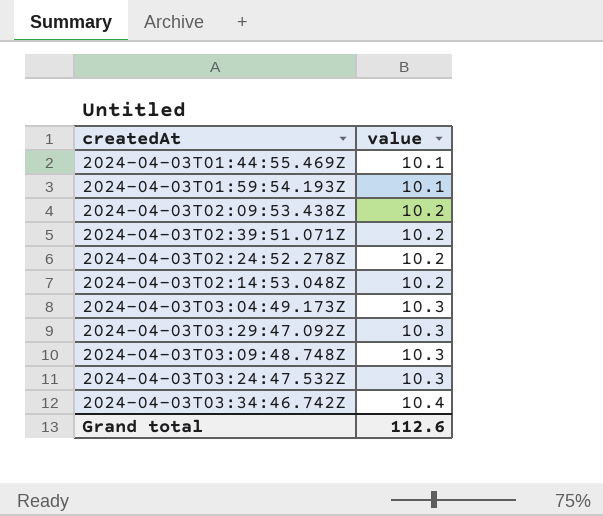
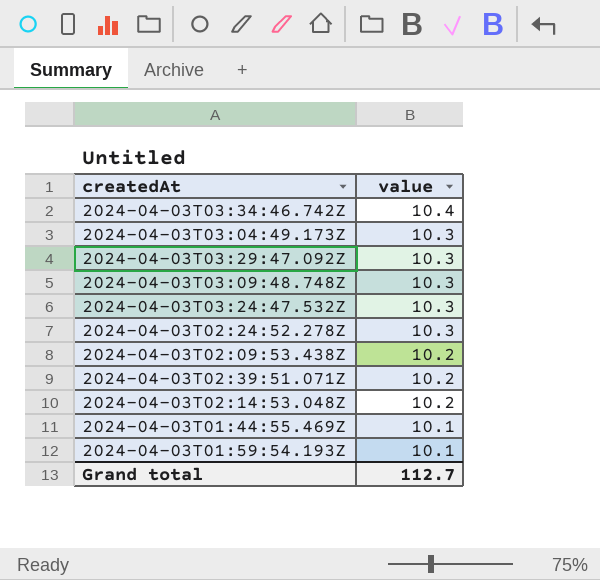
row order: value ascending -> value descending
2024-04-03T02:24:52.278Z | value: 10.2 -> 10.3
Grand total | value: 112.6 -> 112.7

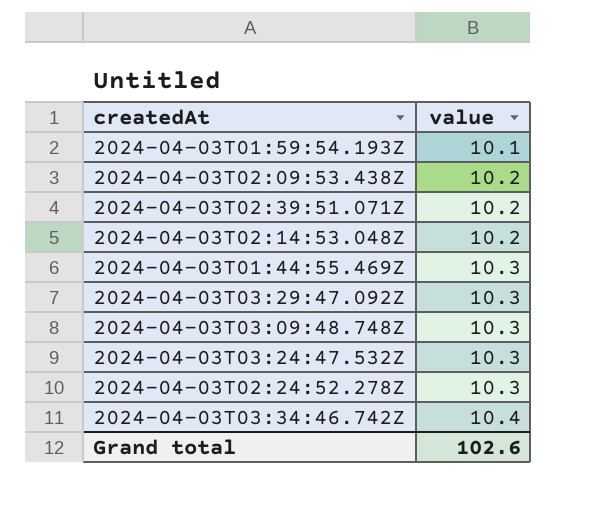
row order: value descending -> value ascending
row 2024-04-03T03:04:49.173Z: 10.3 -> none
2024-04-03T01:44:55.469Z | value: 10.1 -> 10.3
Grand total | value: 112.7 -> 102.6

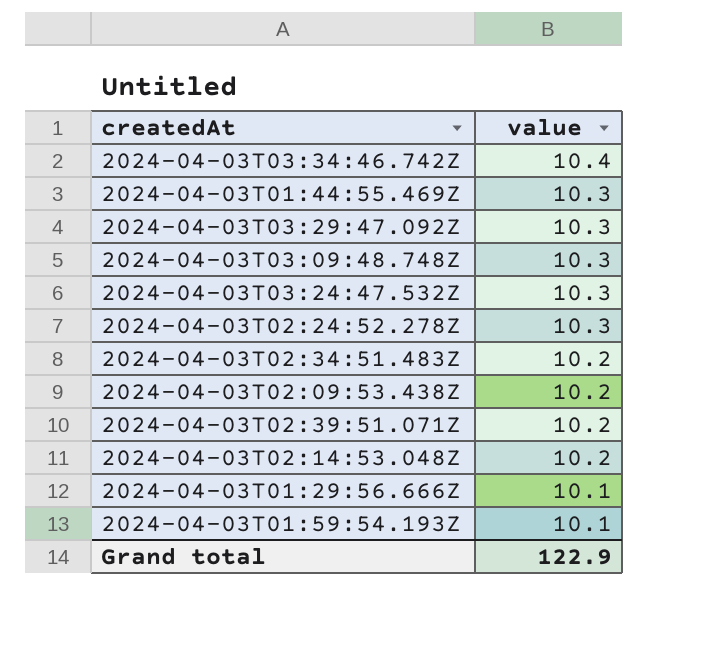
row order: value ascending -> value descending
row 2024-04-03T02:34:51.483Z: none -> 10.2
row 2024-04-03T01:29:56.666Z: none -> 10.1
Grand total | value: 102.6 -> 122.9

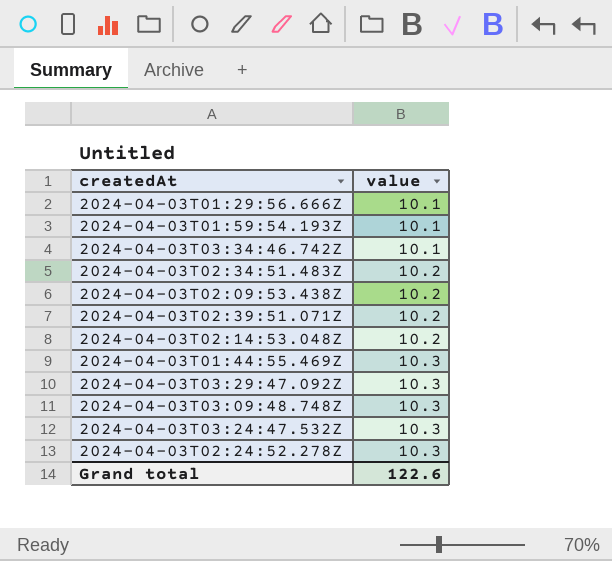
row order: value descending -> value ascending
2024-04-03T03:34:46.742Z | value: 10.4 -> 10.1
Grand total | value: 122.9 -> 122.6

